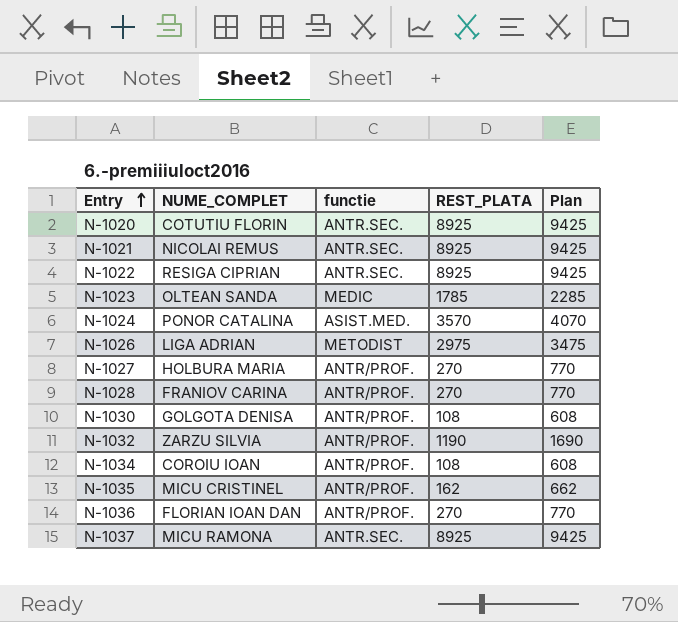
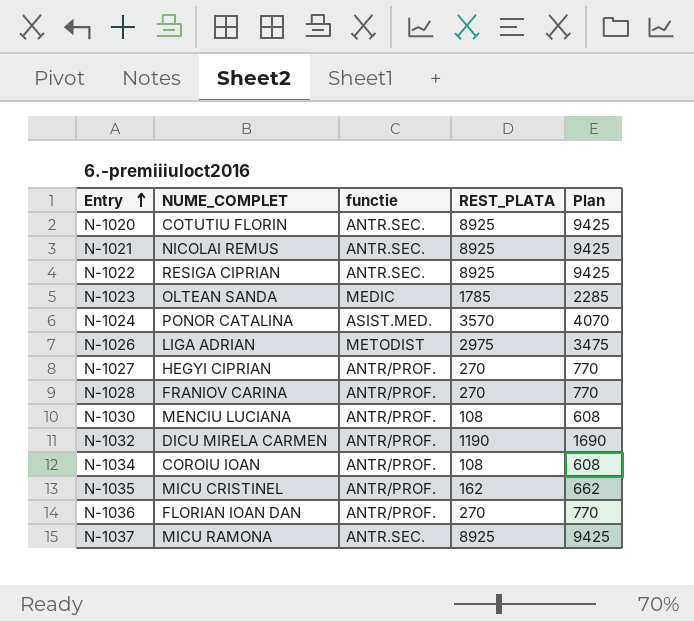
N-1027 | NUME_COMPLET: HOLBURA MARIA -> HEGYI CIPRIAN
N-1030 | NUME_COMPLET: GOLGOTA DENISA -> MENCIU LUCIANA
N-1032 | NUME_COMPLET: ZARZU SILVIA -> DICU MIRELA CARMEN

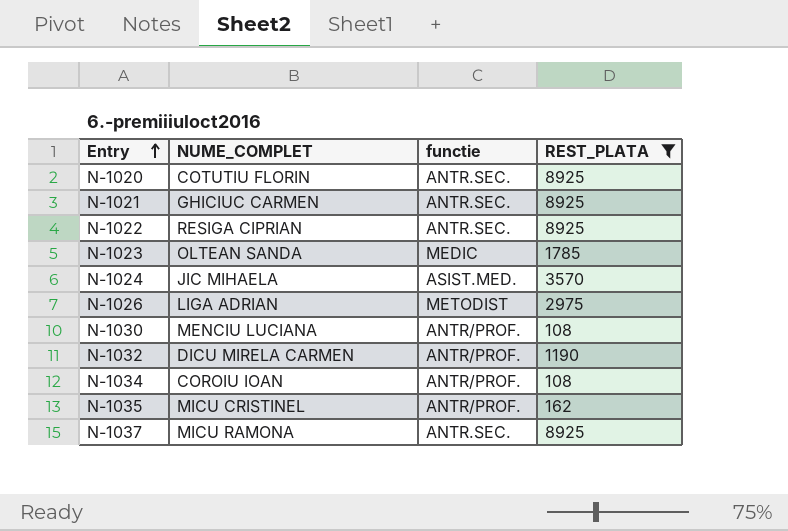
filter: none -> REST_PLATA != 270
column Plan | formula: [REST_PLATA] + 500 -> none
N-1021 | NUME_COMPLET: NICOLAI REMUS -> GHICIUC CARMEN
N-1024 | NUME_COMPLET: PONOR CATALINA -> JIC MIHAELA

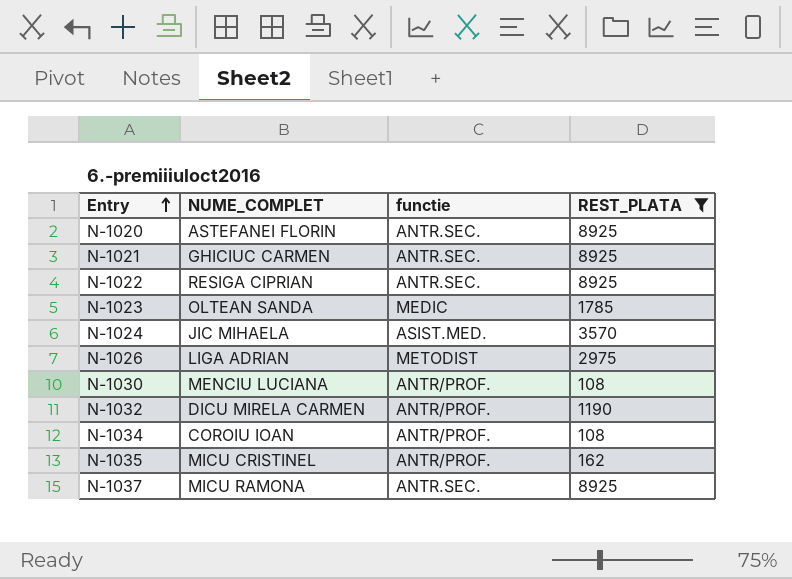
N-1020 | NUME_COMPLET: COTUTIU FLORIN -> ASTEFANEI FLORIN

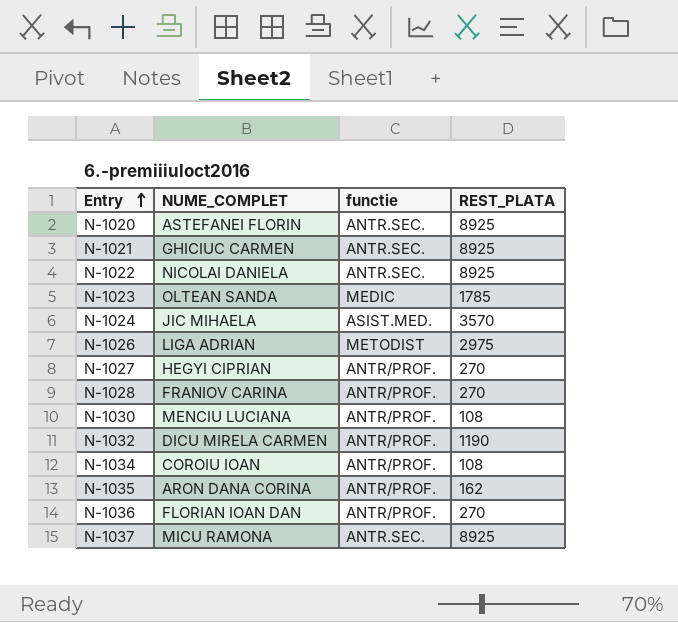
filter: REST_PLATA != 270 -> none
N-1022 | NUME_COMPLET: RESIGA CIPRIAN -> NICOLAI DANIELA
N-1035 | NUME_COMPLET: MICU CRISTINEL -> ARON DANA CORINA

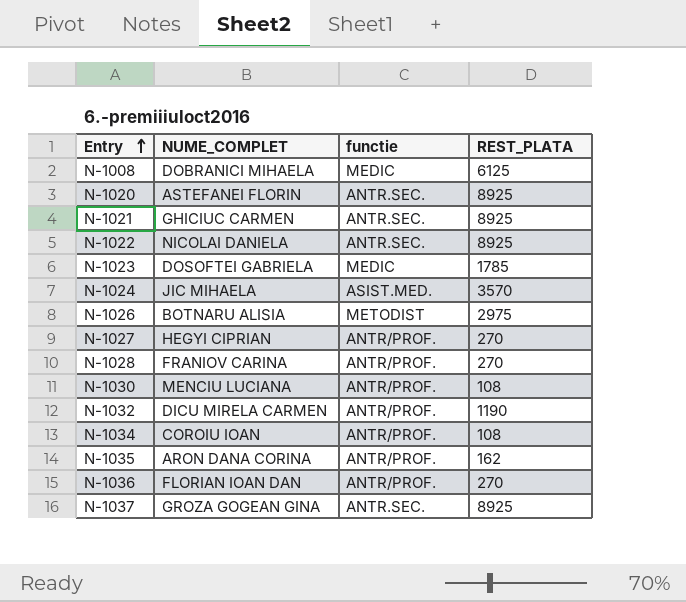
row N-1008: none -> DOBRANICI MIHAELA | MEDIC | 6125
N-1023 | NUME_COMPLET: OLTEAN SANDA -> DOSOFTEI GABRIELA
N-1026 | NUME_COMPLET: LIGA ADRIAN -> BOTNARU ALISIA
N-1037 | NUME_COMPLET: MICU RAMONA -> GROZA GOGEAN GINA

